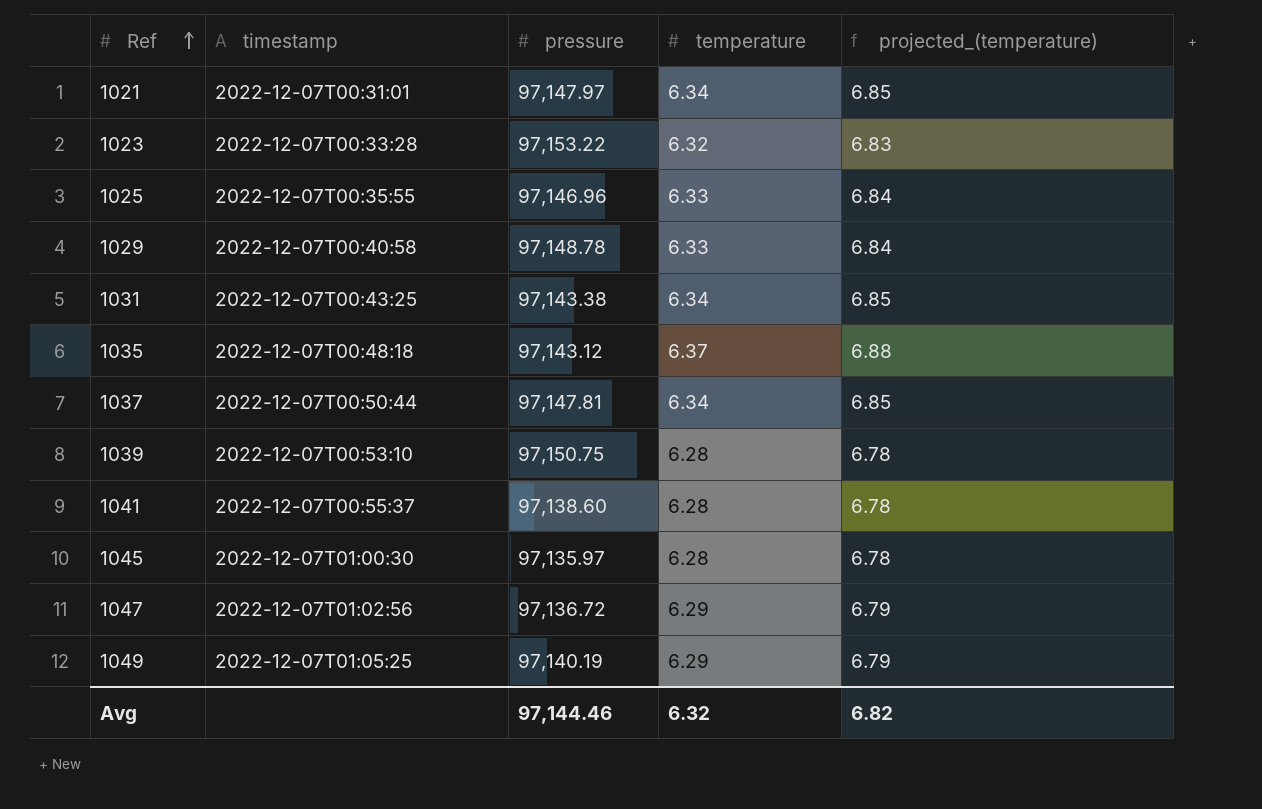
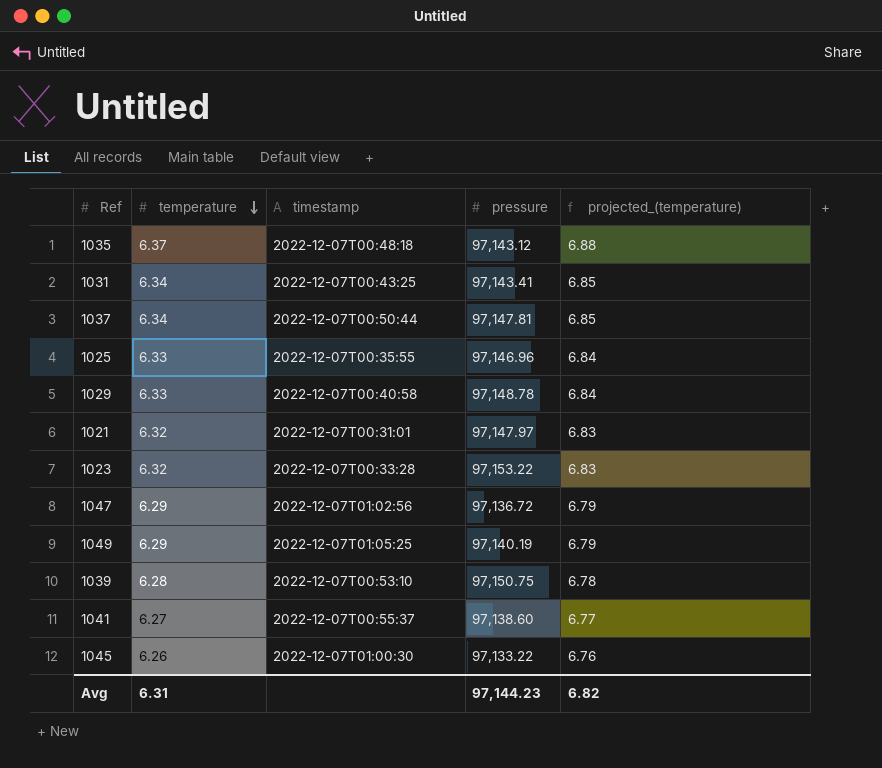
row order: Ref ascending -> temperature descending
column temperature | position: 4 -> 2
1031 | pressure: 97,143.38 -> 97,143.41
1021 | temperature: 6.34 -> 6.32
1021 | projected_(temperature): 6.85 -> 6.83
1041 | temperature: 6.28 -> 6.27
1041 | projected_(temperature): 6.78 -> 6.77
1045 | temperature: 6.28 -> 6.26
1045 | pressure: 97,135.97 -> 97,133.22
1045 | projected_(temperature): 6.78 -> 6.76
Avg | temperature: 6.32 -> 6.31
Avg | pressure: 97,144.46 -> 97,144.23

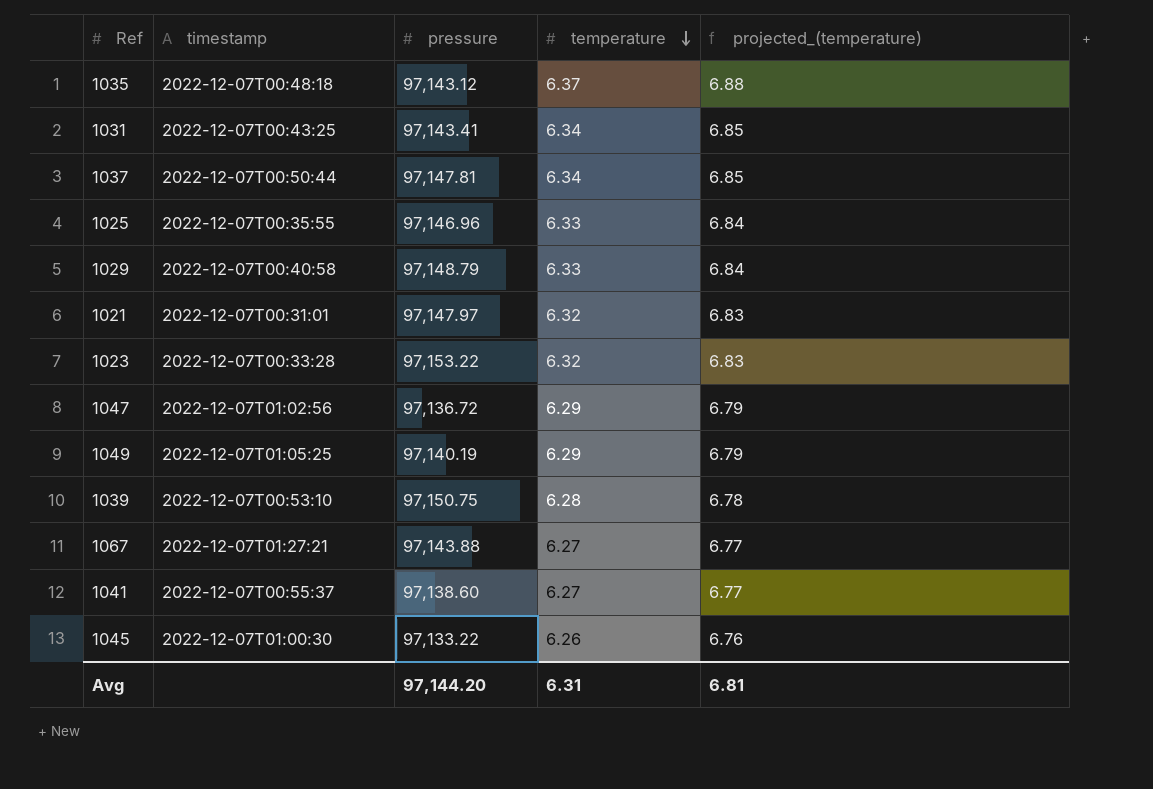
column temperature | position: 2 -> 4
1029 | pressure: 97,148.78 -> 97,148.79
row 1067: none -> 2022-12-07T01:27:21 | 97,143.88 | 6.27 | 6.77
Avg | pressure: 97,144.23 -> 97,144.20
Avg | projected_(temperature): 6.82 -> 6.81

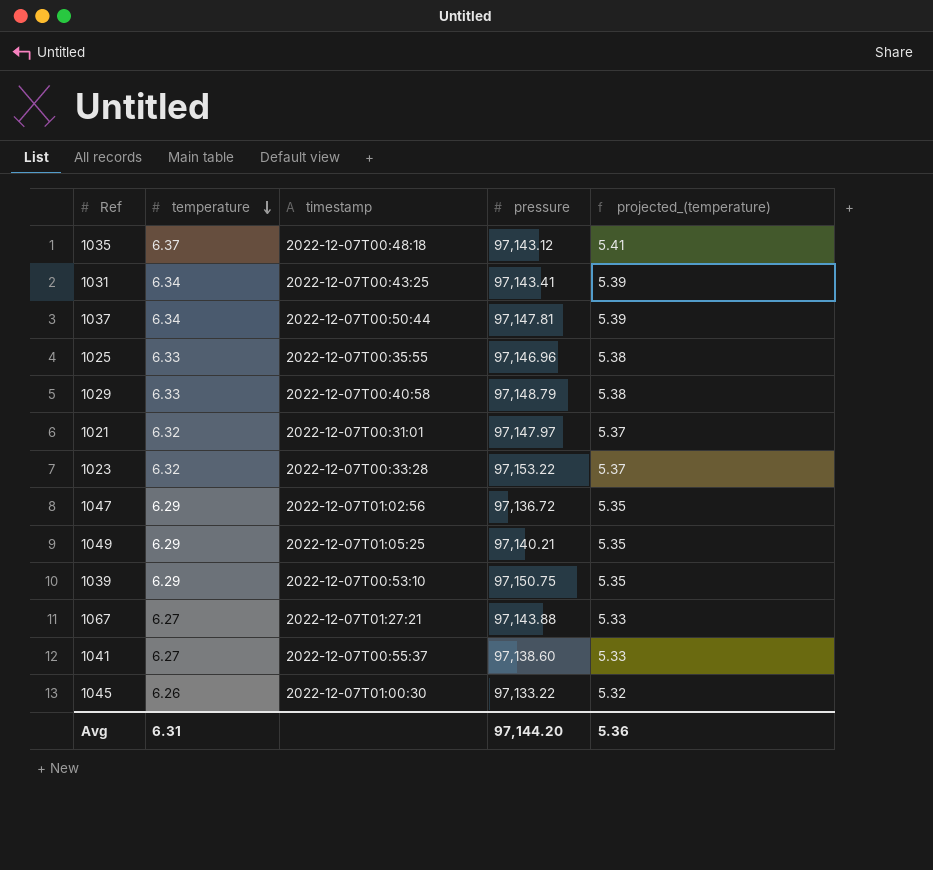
column temperature | position: 4 -> 2
column projected_(temperature) | formula: [temperature] * 1.08 -> [temperature] * 0.85
1049 | pressure: 97,140.19 -> 97,140.21
1039 | temperature: 6.28 -> 6.29
Avg | projected_(temperature): 6.81 -> 5.36

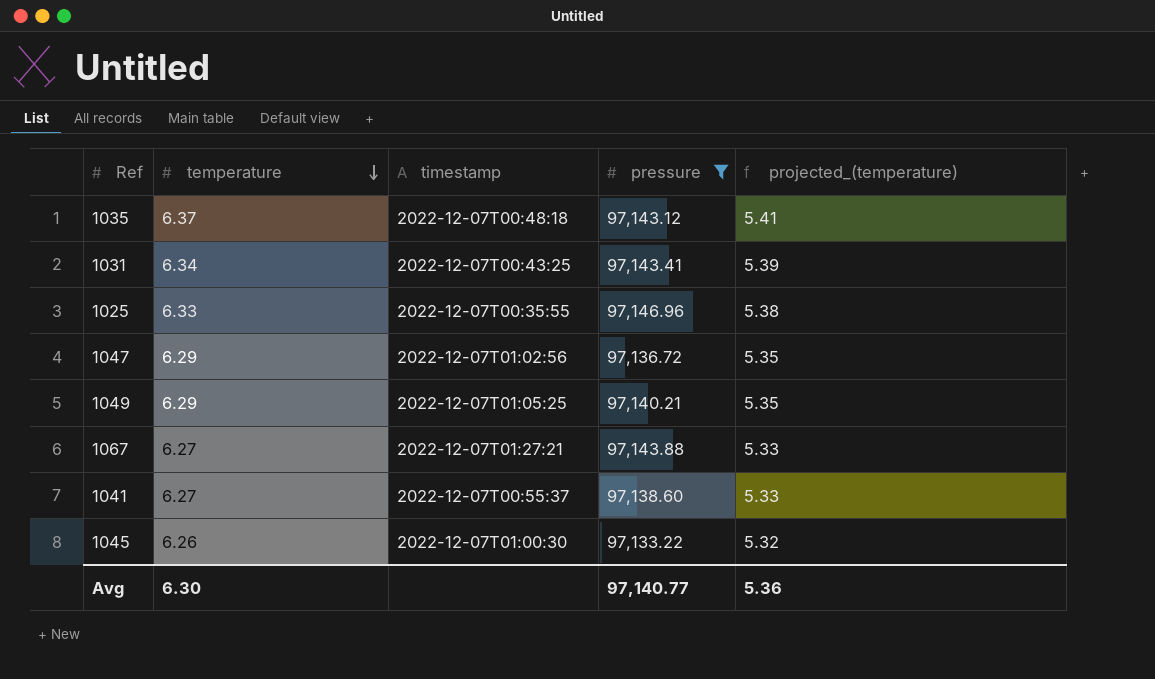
filter: none -> pressure <= 97,146.96
Avg | temperature: 6.31 -> 6.30
Avg | pressure: 97,144.20 -> 97,140.77

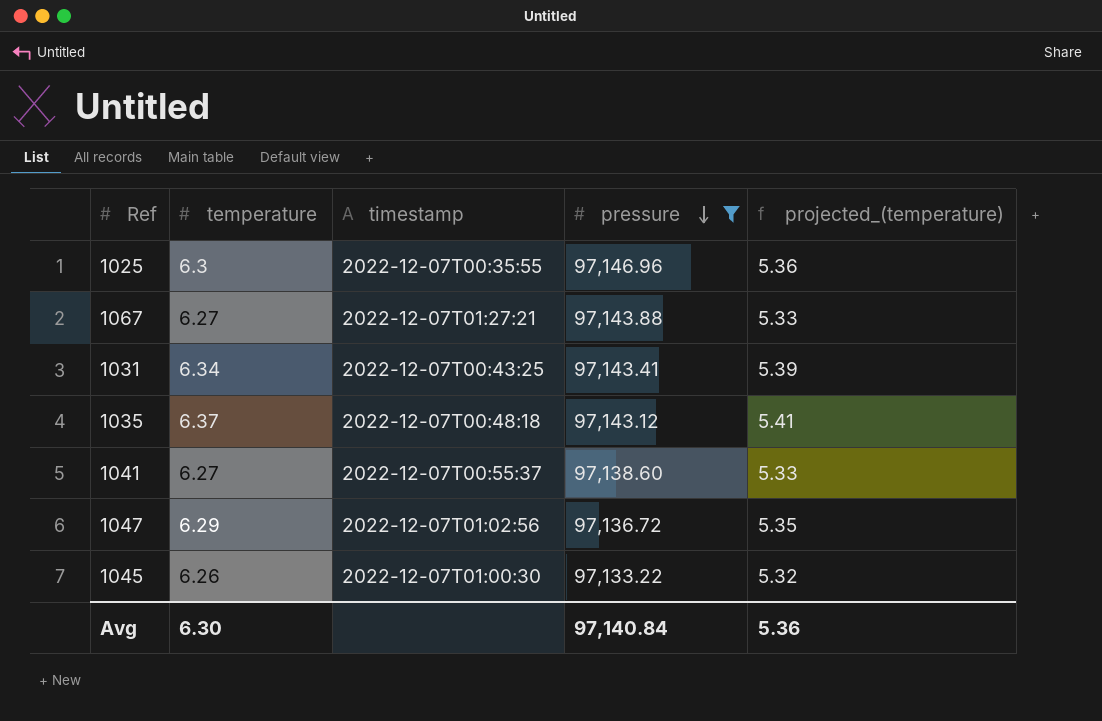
row order: temperature descending -> pressure descending
row 1049: 6.29 | 2022-12-07T01:05:25 | 97,140.21 | 5.35 -> none
1025 | temperature: 6.33 -> 6.3
1025 | projected_(temperature): 5.38 -> 5.36
Avg | pressure: 97,140.77 -> 97,140.84

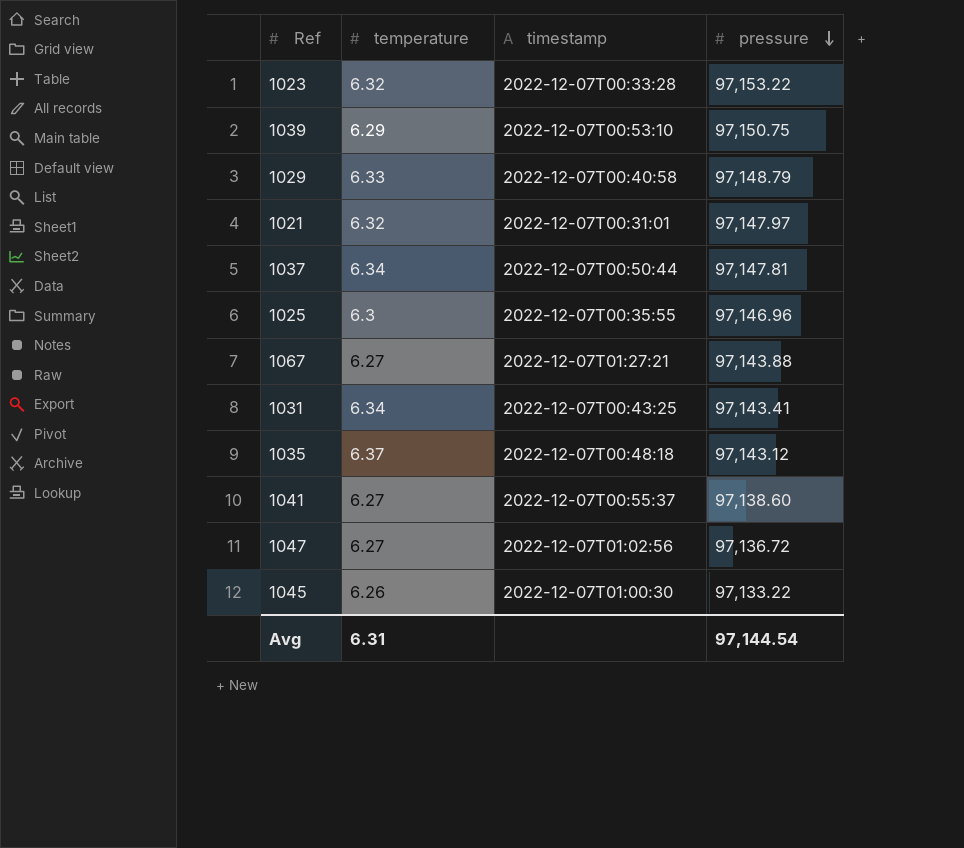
filter: pressure <= 97,146.96 -> none
column projected_(temperature) | formula: [temperature] * 0.85 -> none
1047 | temperature: 6.29 -> 6.27
Avg | temperature: 6.30 -> 6.31
Avg | pressure: 97,140.84 -> 97,144.54

